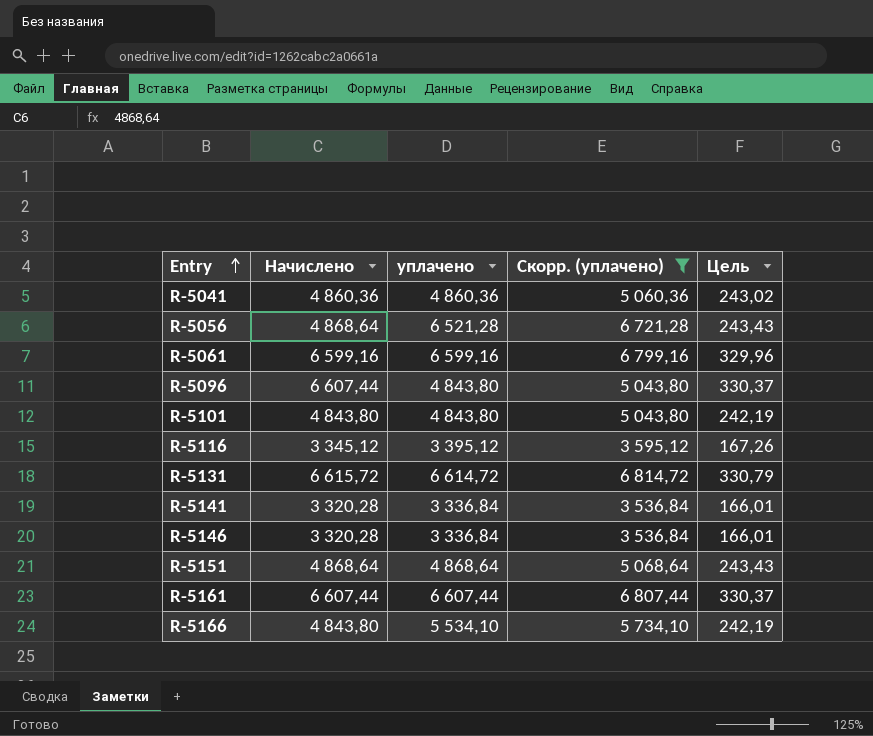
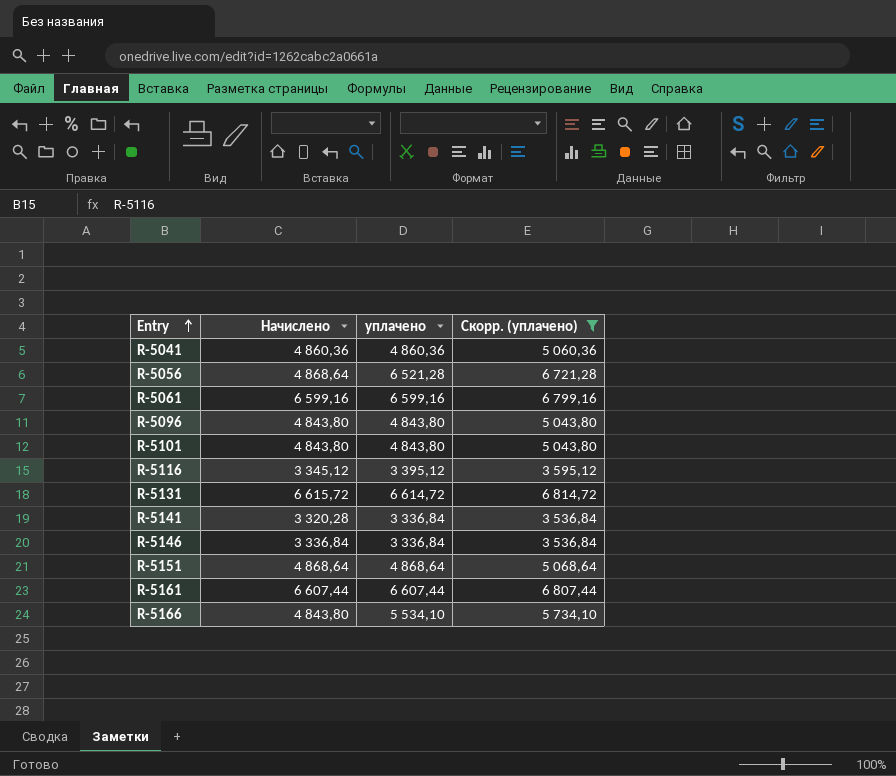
column Цель | formula: [Начислено] * 0,05 -> none
R-5096 | Начислено: 6 607,44 -> 4 843,80
R-5146 | Начислено: 3 320,28 -> 3 336,84

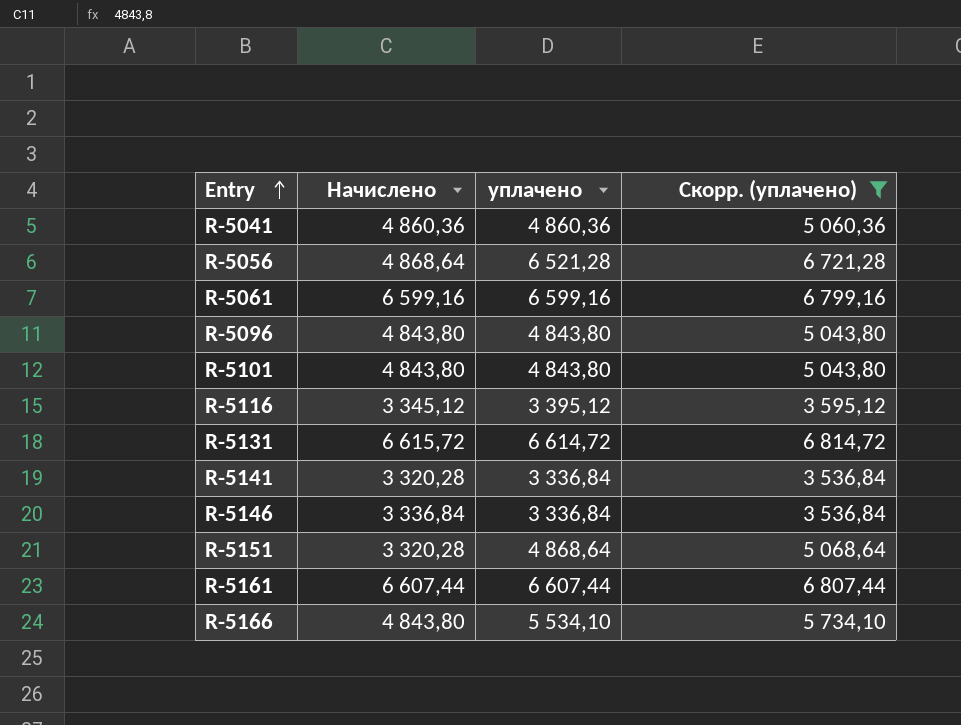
R-5151 | Начислено: 4 868,64 -> 3 320,28

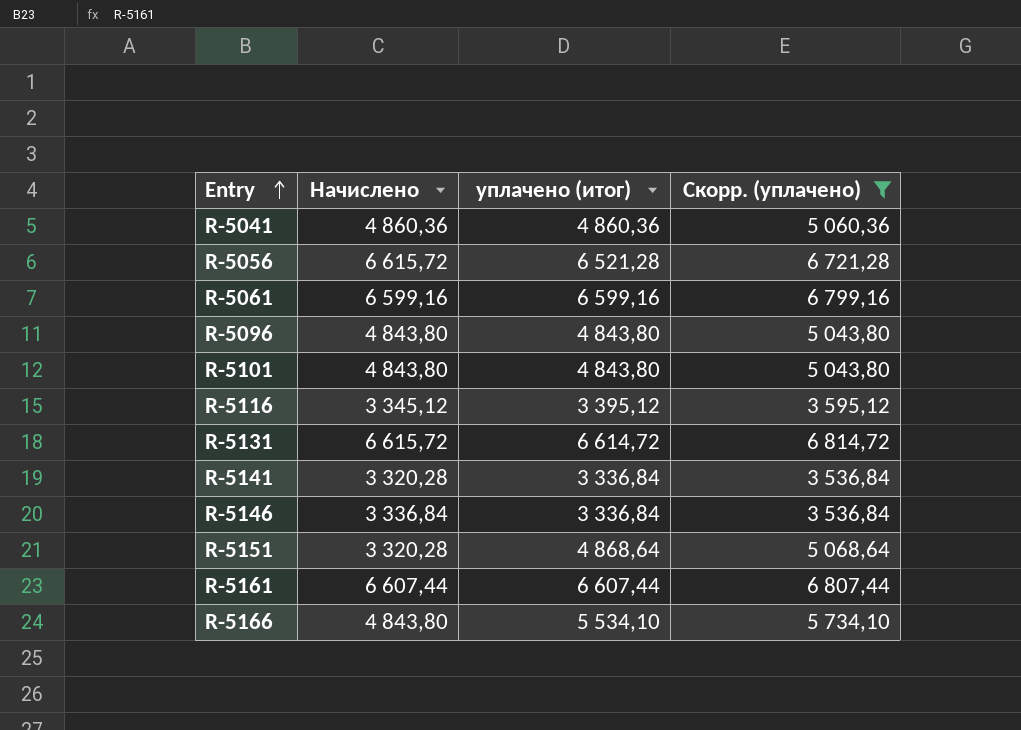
column name: уплачено -> уплачено (итог)
R-5056 | Начислено: 4 868,64 -> 6 615,72

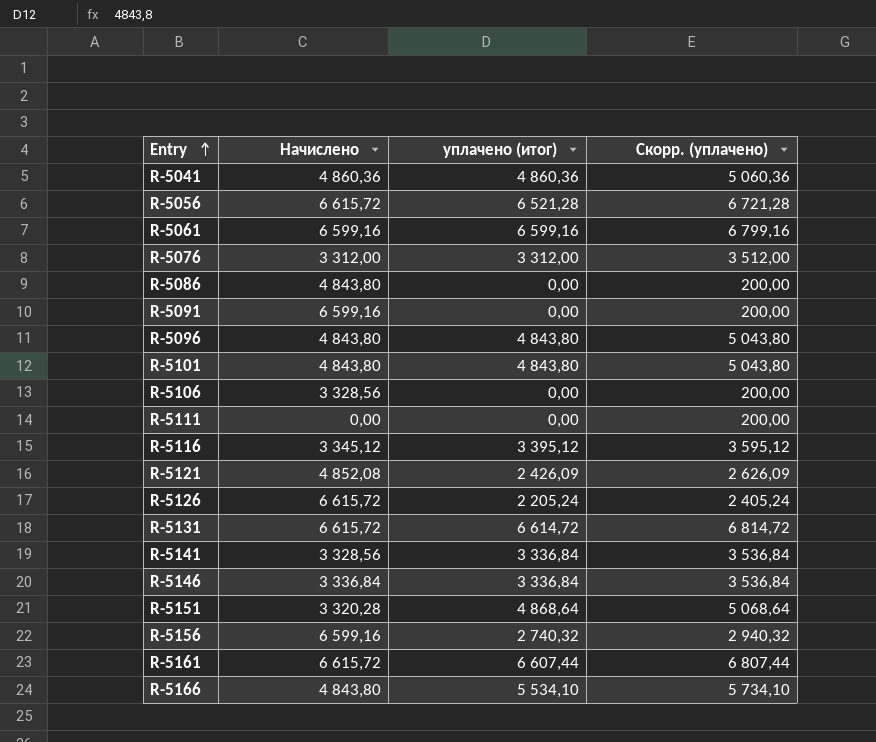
filter: Скорр. (уплачено) >= 3 536,84 -> none
R-5141 | Начислено: 3 320,28 -> 3 328,56
R-5161 | Начислено: 6 607,44 -> 6 615,72

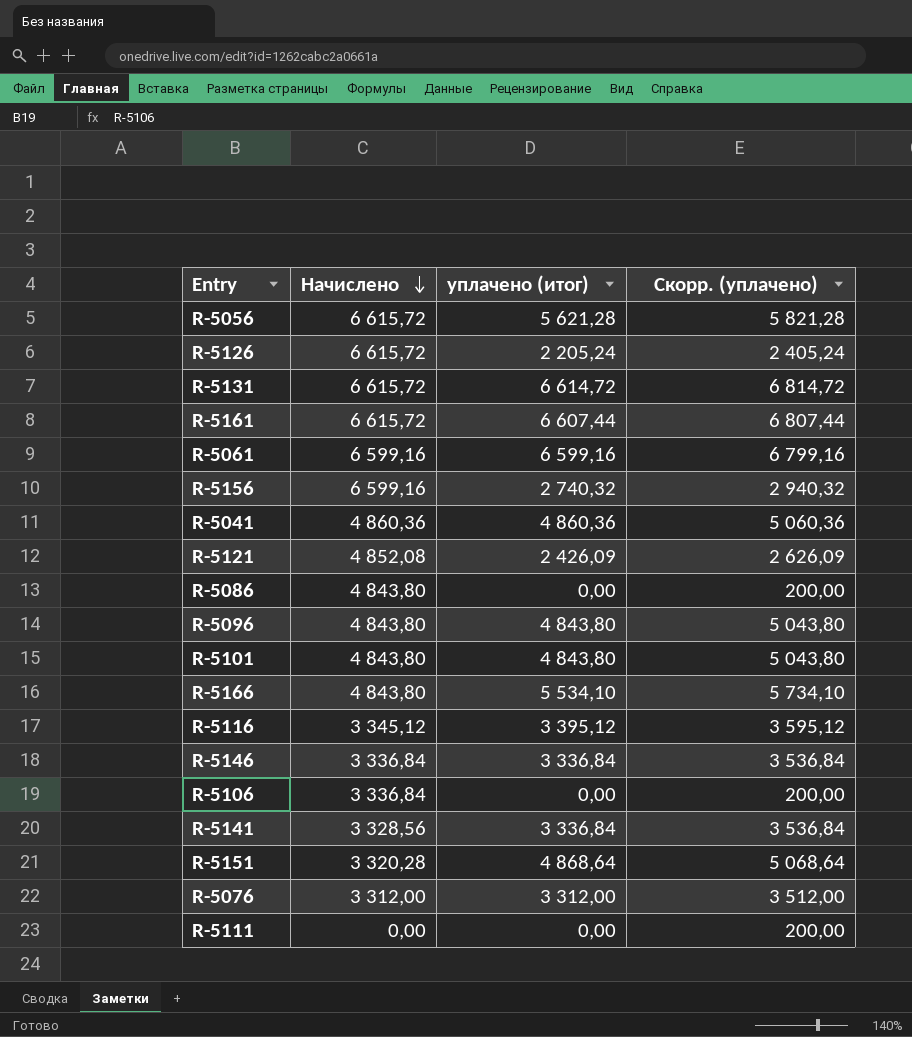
row order: Entry ascending -> Начислено descending
row R-5091: 6 599,16 | 0,00 | 200,00 -> none
R-5056 | уплачено (итог): 6 521,28 -> 5 621,28
R-5056 | Скорр. (уплачено): 6 721,28 -> 5 821,28
R-5106 | Начислено: 3 328,56 -> 3 336,84

